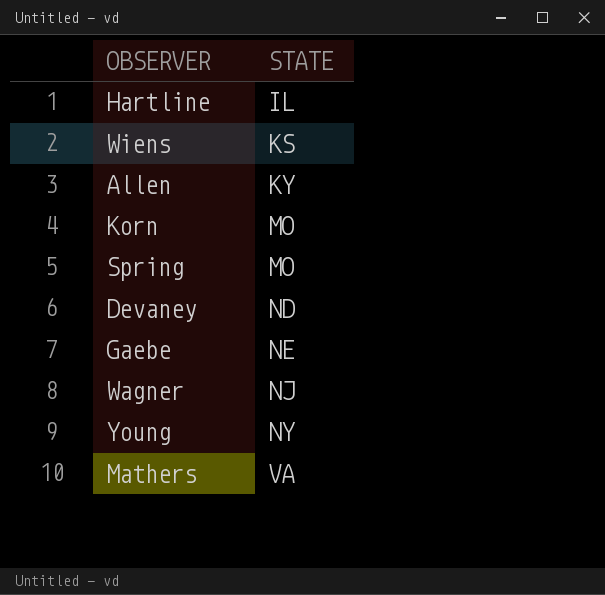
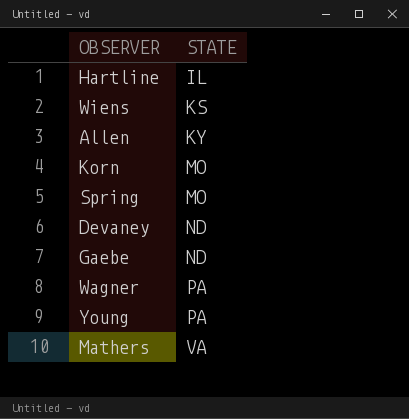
Gaebe | STATE: NE -> ND
Wagner | STATE: NJ -> PA
Young | STATE: NY -> PA

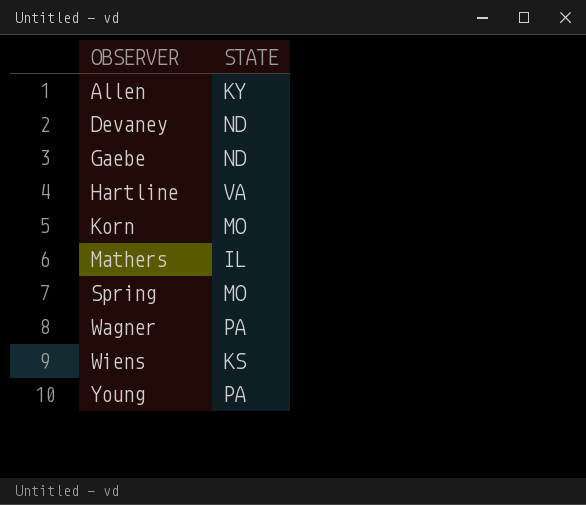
row order: STATE ascending -> OBSERVER ascending
Hartline | STATE: IL -> VA
Mathers | STATE: VA -> IL

